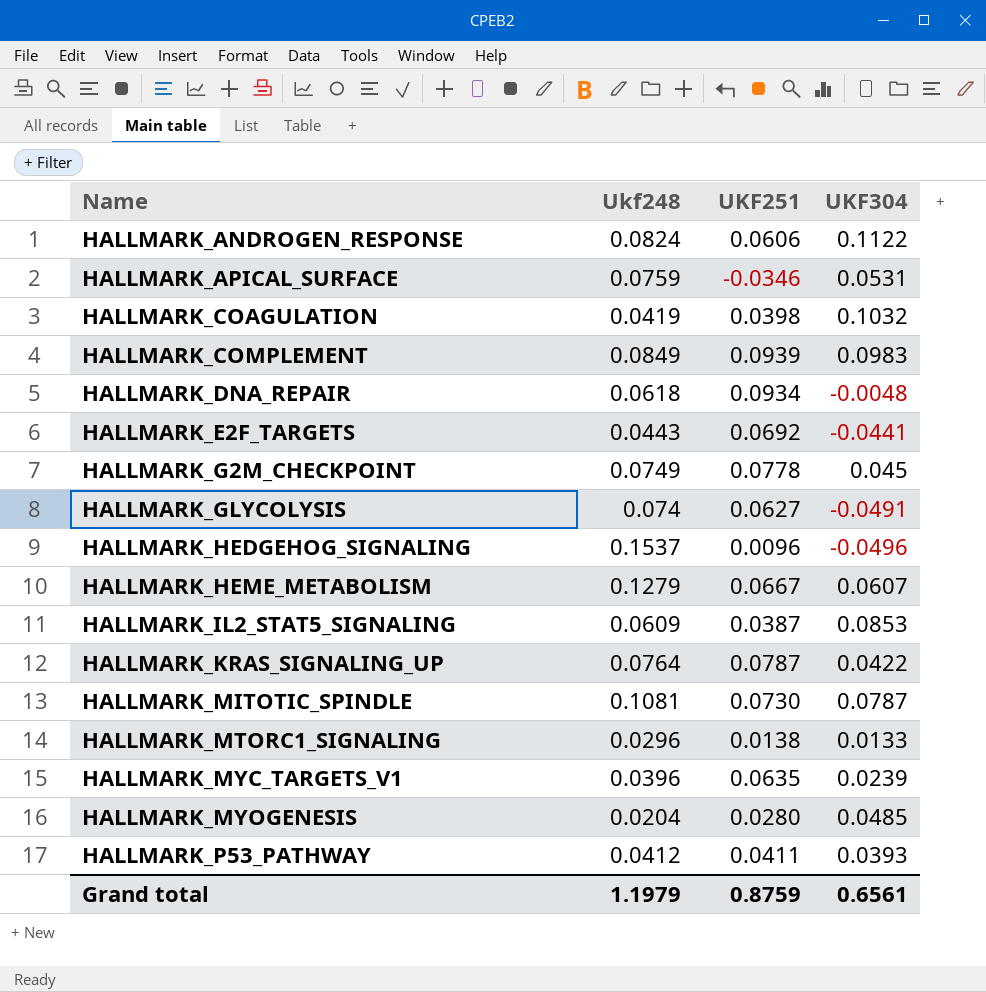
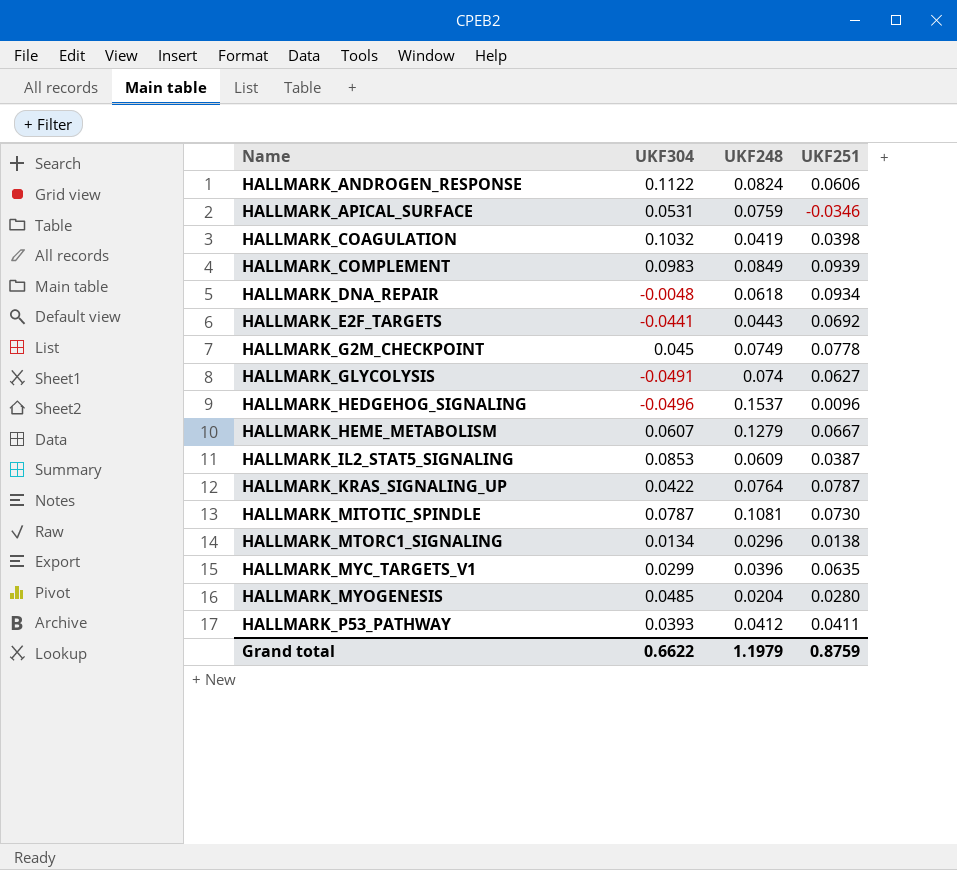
column UKF304 | position: 4 -> 2
column name: Ukf248 -> UKF248
HALLMARK_MTORC1_SIGNALING | UKF304: 0.0133 -> 0.0134
HALLMARK_MYC_TARGETS_V1 | UKF304: 0.0239 -> 0.0299
Grand total | UKF304: 0.6561 -> 0.6622

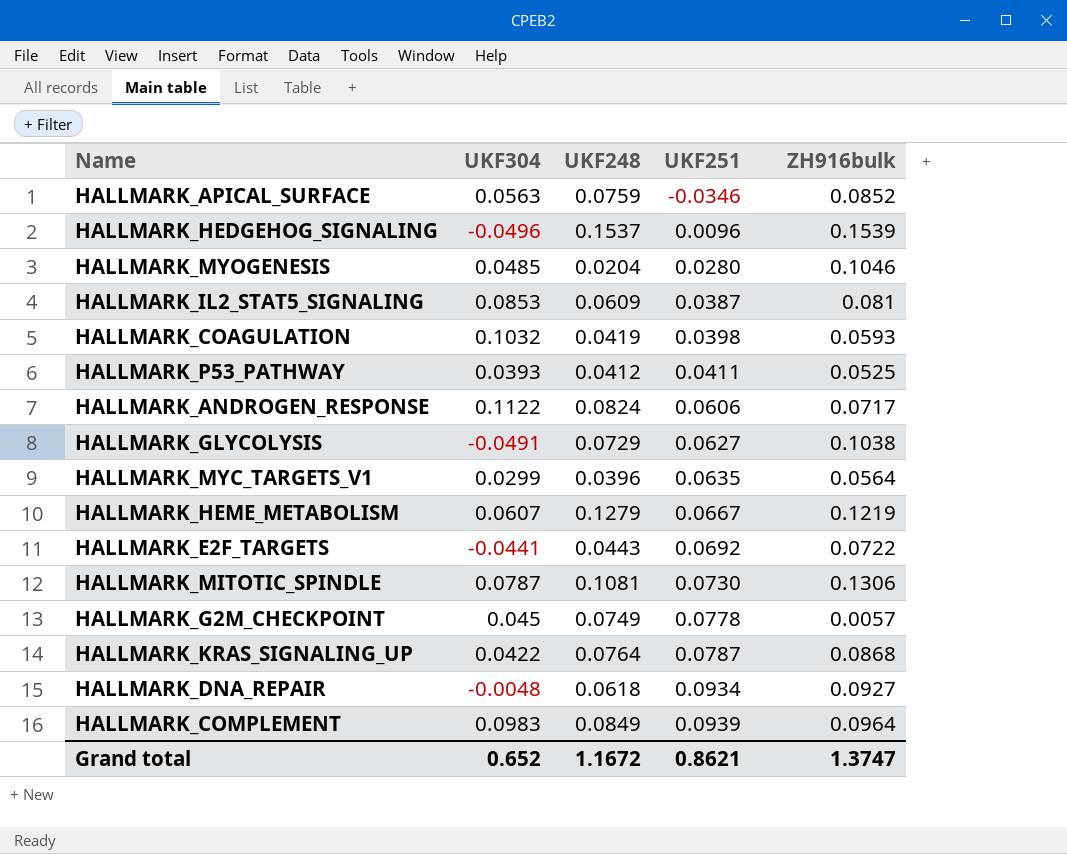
row order: Name ascending -> UKF251 ascending
column ZH916bulk | position: none -> 5
row HALLMARK_MTORC1_SIGNALING: 0.0134 | 0.0296 | 0.0138 -> none
HALLMARK_APICAL_SURFACE | UKF304: 0.0531 -> 0.0563
HALLMARK_GLYCOLYSIS | UKF248: 0.074 -> 0.0729
Grand total | UKF304: 0.6622 -> 0.652
Grand total | UKF248: 1.1979 -> 1.1672
Grand total | UKF251: 0.8759 -> 0.8621

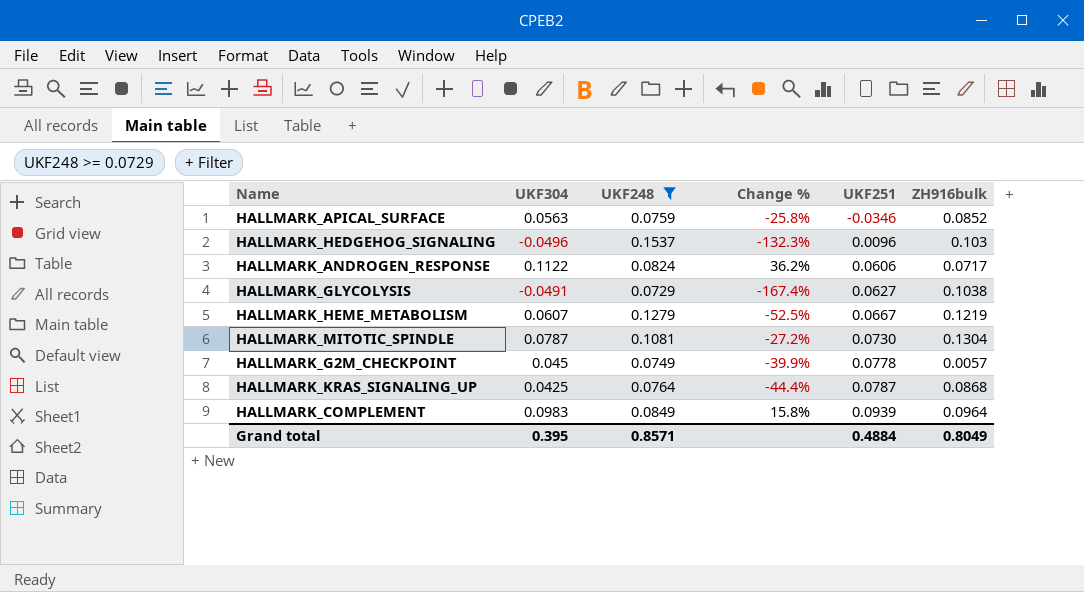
filter: none -> UKF248 >= 0.0729
column Change % | formula: none -> ([UKF304] - [UKF248]) / [UKF248]
HALLMARK_HEDGEHOG_SIGNALING | ZH916bulk: 0.1539 -> 0.103
HALLMARK_MITOTIC_SPINDLE | ZH916bulk: 0.1306 -> 0.1304
HALLMARK_KRAS_SIGNALING_UP | UKF304: 0.0422 -> 0.0425
Grand total | UKF304: 0.652 -> 0.395
Grand total | UKF248: 1.1672 -> 0.8571
Grand total | UKF251: 0.8621 -> 0.4884
Grand total | ZH916bulk: 1.3747 -> 0.8049

